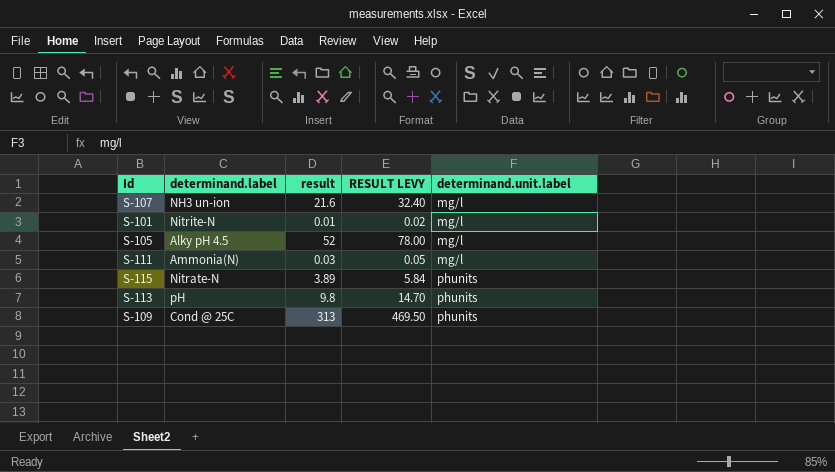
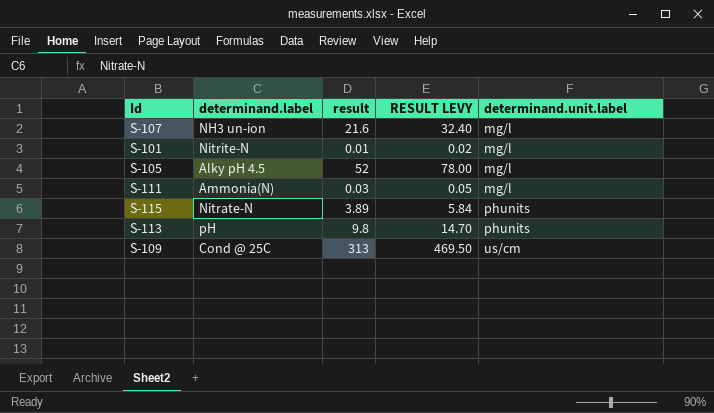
S-109 | determinand.unit.label: phunits -> us/cm

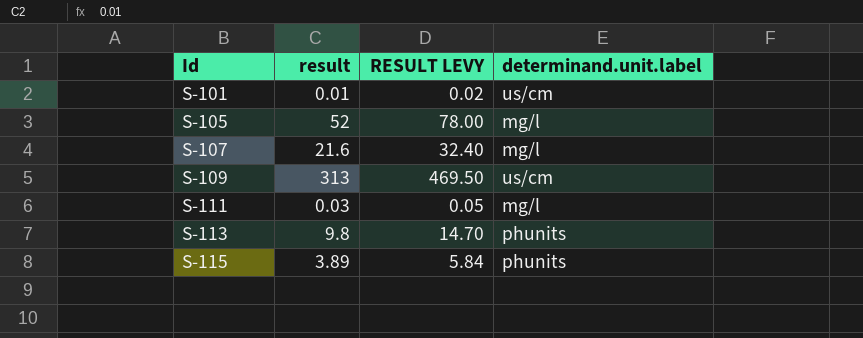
row order: determinand.unit.label ascending -> Id ascending
column determinand.label | position: 2 -> none
S-101 | determinand.unit.label: mg/l -> us/cm

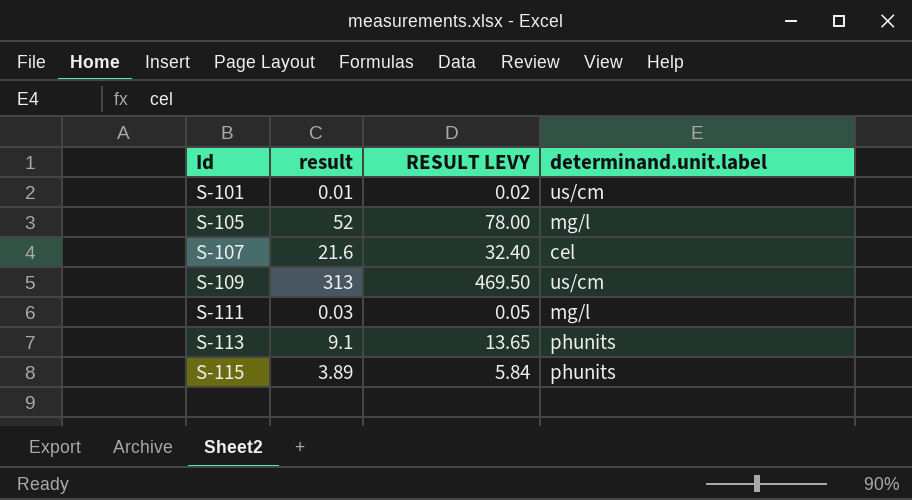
S-107 | determinand.unit.label: mg/l -> cel
S-113 | result: 9.8 -> 9.1
S-113 | RESULT LEVY: 14.70 -> 13.65

